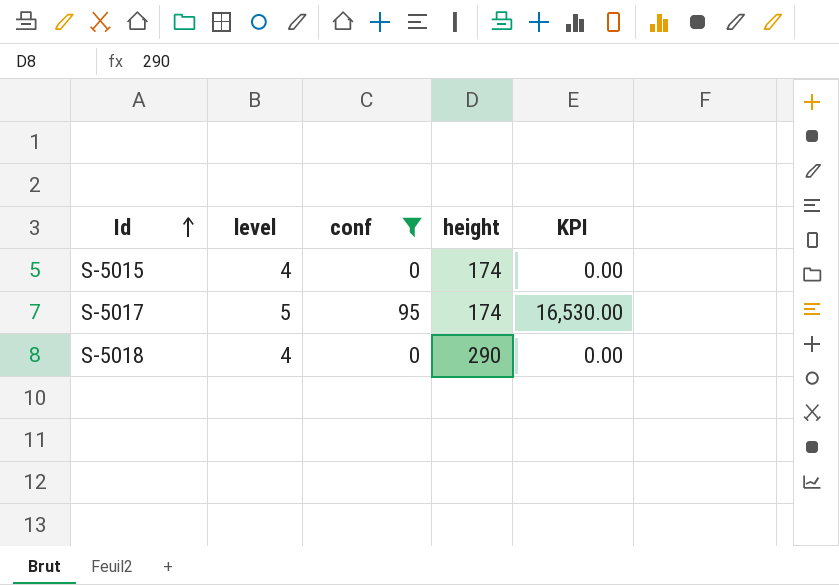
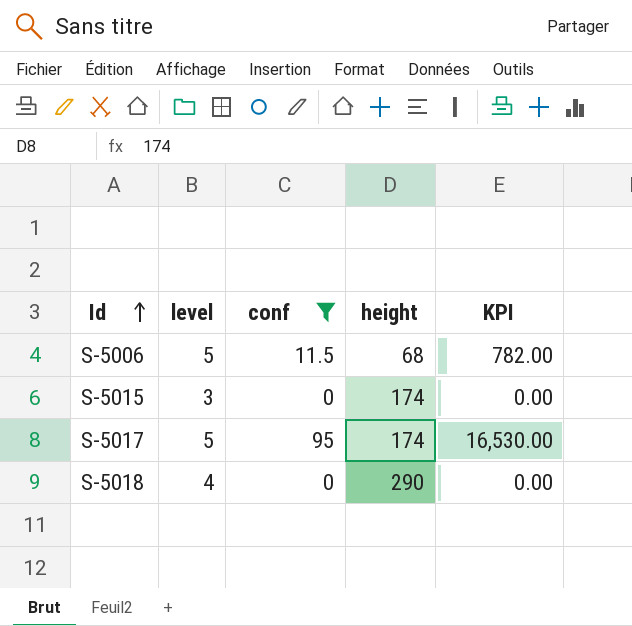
row S-5006: none -> 5 | 11.5 | 68 | 782.00
S-5015 | level: 4 -> 3

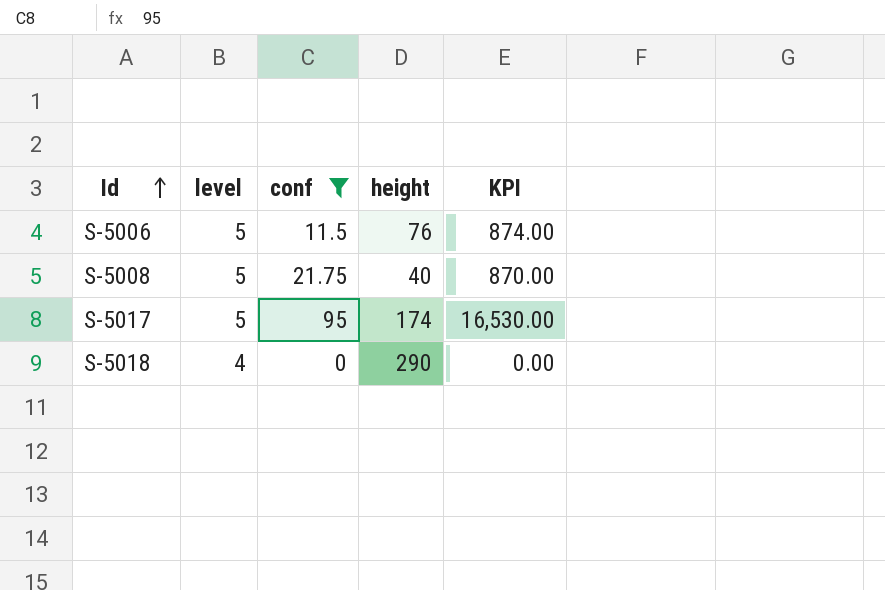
row S-5015: 3 | 0 | 174 | 0.00 -> none
S-5006 | height: 68 -> 76
S-5006 | KPI: 782.00 -> 874.00
row S-5008: none -> 5 | 21.75 | 40 | 870.00

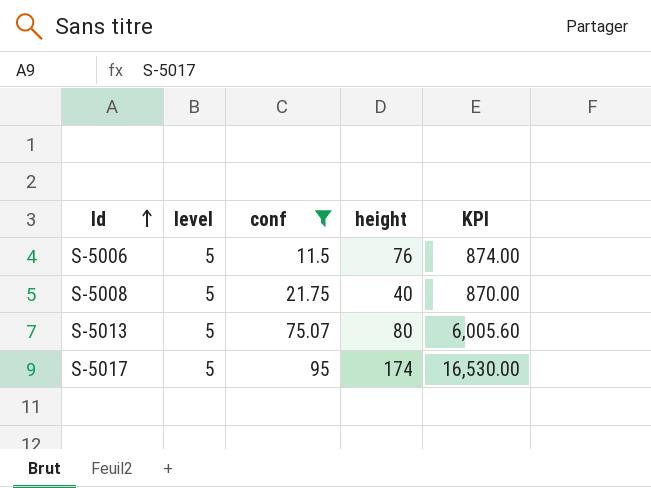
row S-5018: 4 | 0 | 290 | 0.00 -> none
row S-5013: none -> 5 | 75.07 | 80 | 6,005.60

